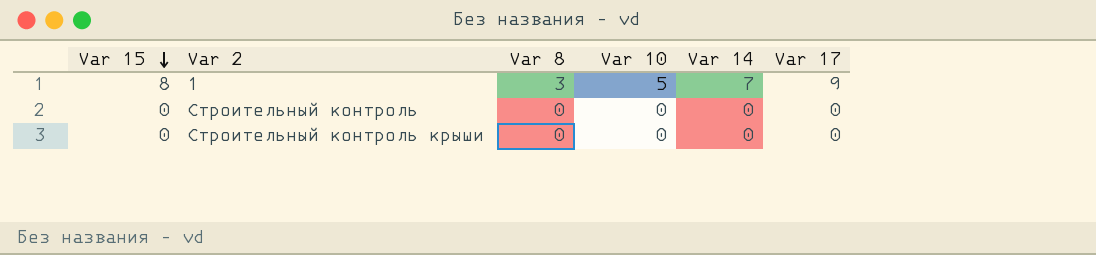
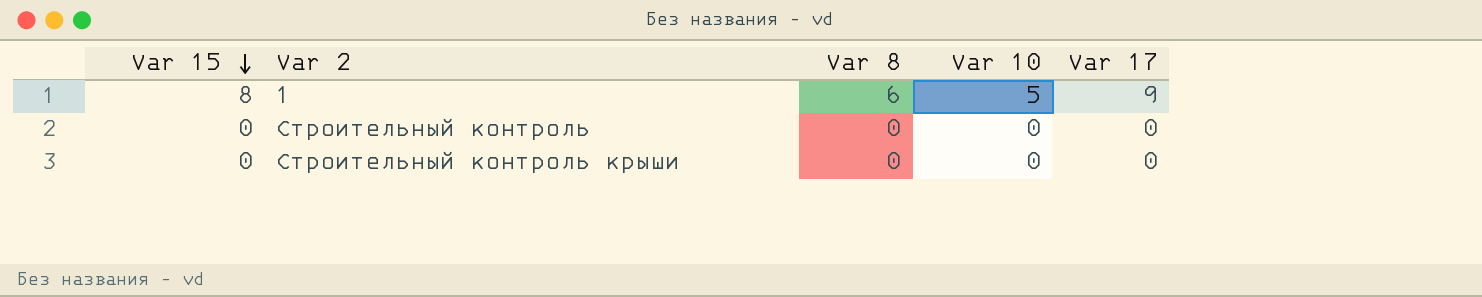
column Var 14 | position: 5 -> none
1 | Var 8: 3 -> 6

